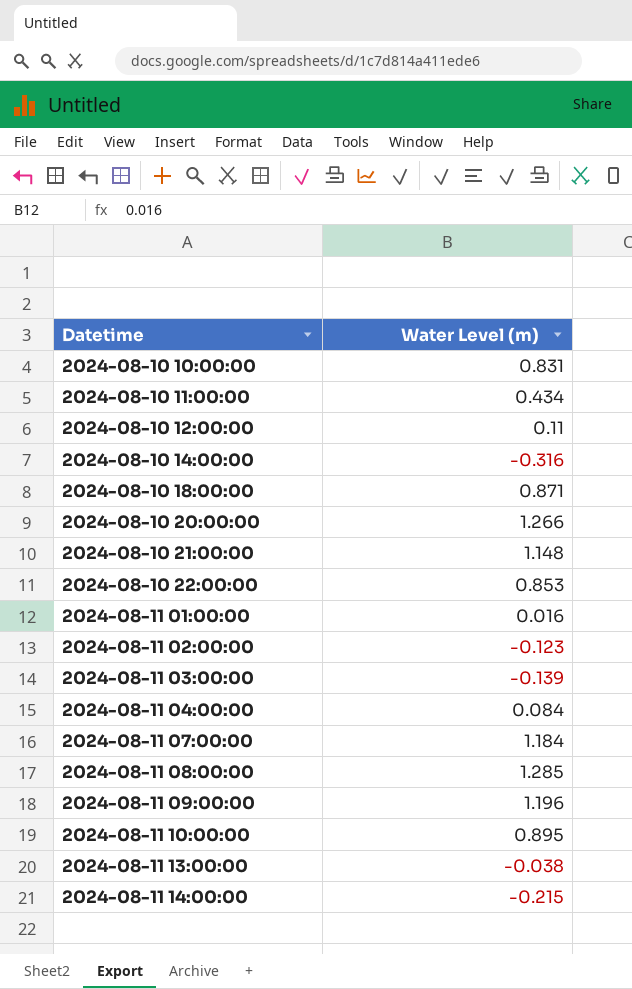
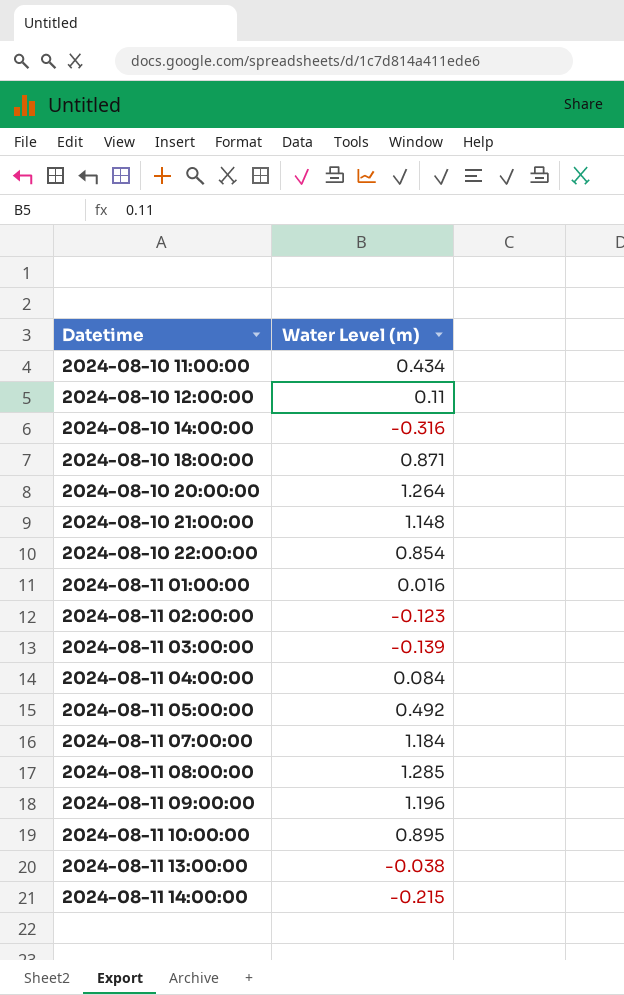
row 2024-08-10 10:00:00: 0.831 -> none
2024-08-10 20:00:00 | Water Level (m): 1.266 -> 1.264
2024-08-10 22:00:00 | Water Level (m): 0.853 -> 0.854
row 2024-08-11 05:00:00: none -> 0.492

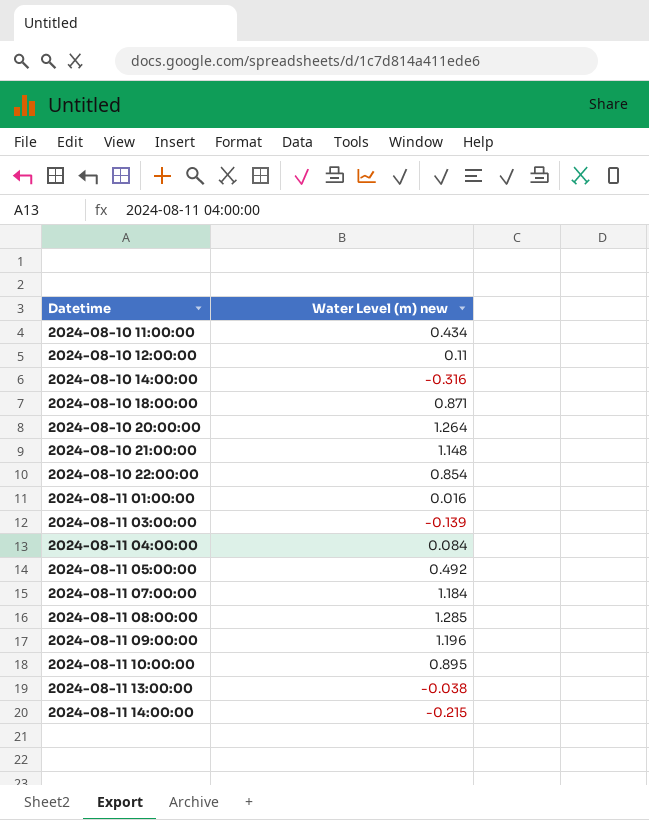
column name: Water Level (m) -> Water Level (m) new
row 2024-08-11 02:00:00: -0.123 -> none

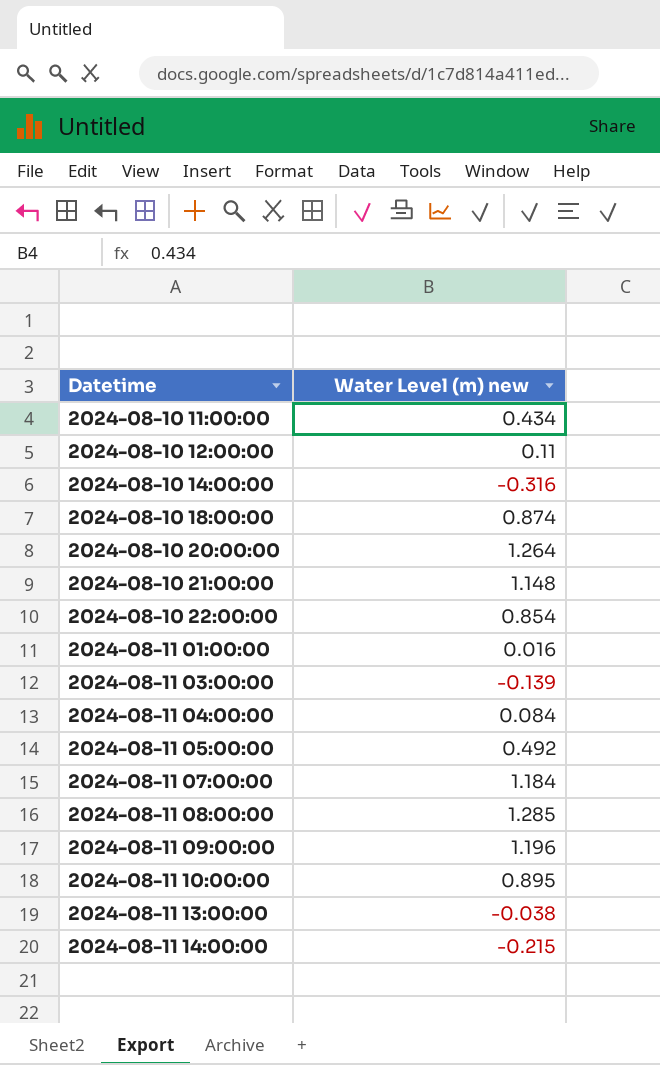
2024-08-10 18:00:00 | Water Level (m) new: 0.871 -> 0.874

